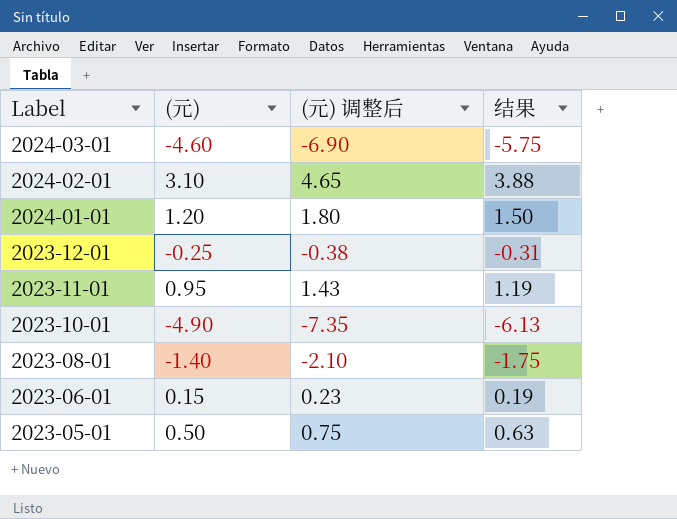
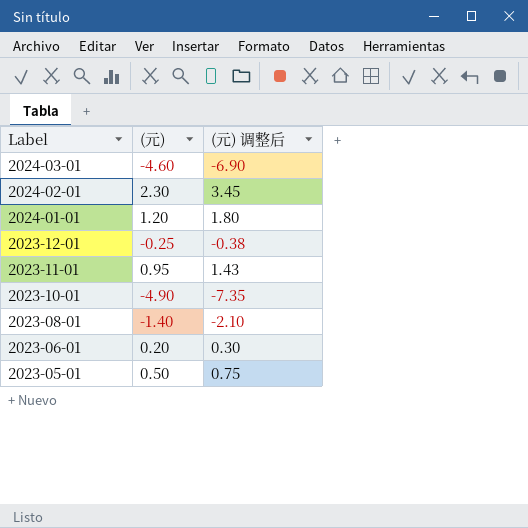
column 结果 | formula: [(元)] * 1.25 -> none
2024-02-01 | (元): 3.10 -> 2.30
2024-02-01 | (元) 调整后: 4.65 -> 3.45
2023-06-01 | (元): 0.15 -> 0.20
2023-06-01 | (元) 调整后: 0.23 -> 0.30

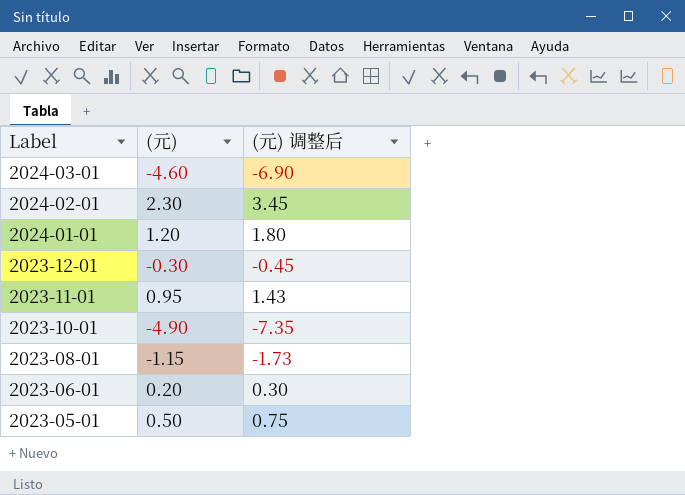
2023-12-01 | (元): -0.25 -> -0.30
2023-12-01 | (元) 调整后: -0.38 -> -0.45
2023-08-01 | (元): -1.40 -> -1.15
2023-08-01 | (元) 调整后: -2.10 -> -1.73

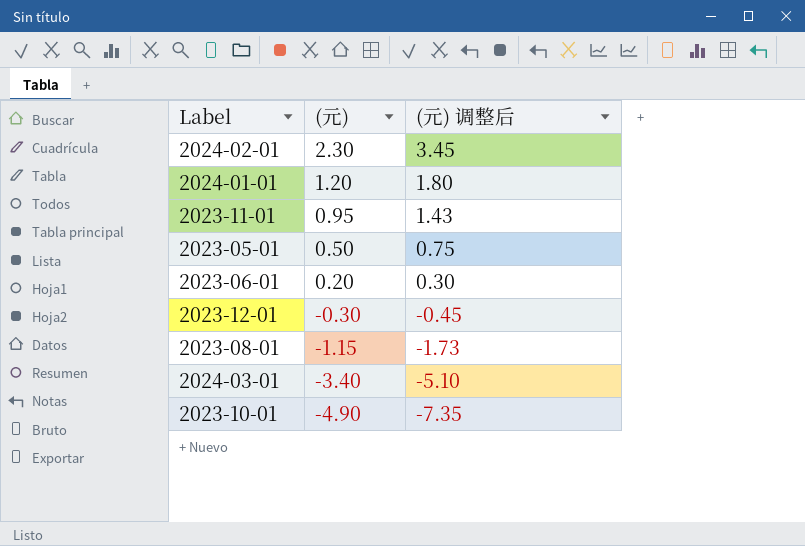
row order: Label descending -> (元) descending
2024-03-01 | (元): -4.60 -> -3.40
2024-03-01 | (元) 调整后: -6.90 -> -5.10

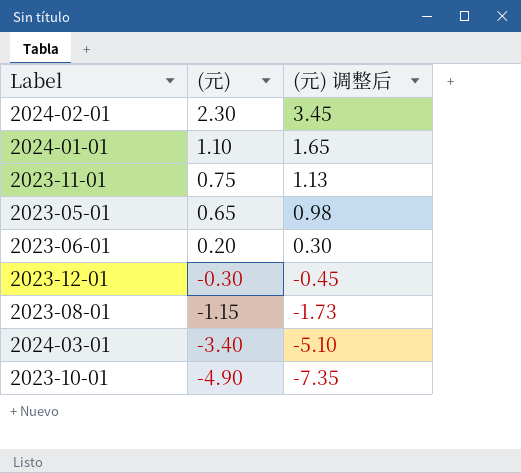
2024-01-01 | (元): 1.20 -> 1.10
2024-01-01 | (元) 调整后: 1.80 -> 1.65
2023-11-01 | (元): 0.95 -> 0.75
2023-11-01 | (元) 调整后: 1.43 -> 1.13
2023-05-01 | (元): 0.50 -> 0.65
2023-05-01 | (元) 调整后: 0.75 -> 0.98

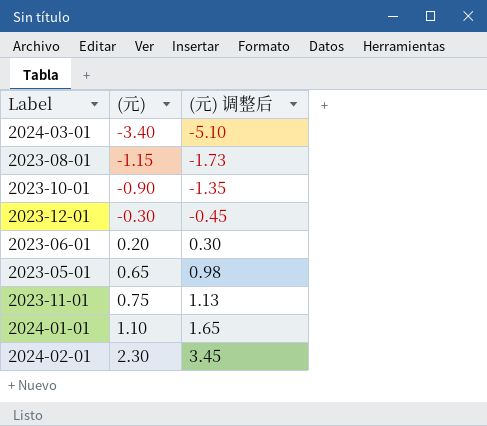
row order: (元) descending -> (元) ascending
2023-10-01 | (元): -4.90 -> -0.90
2023-10-01 | (元) 调整后: -7.35 -> -1.35

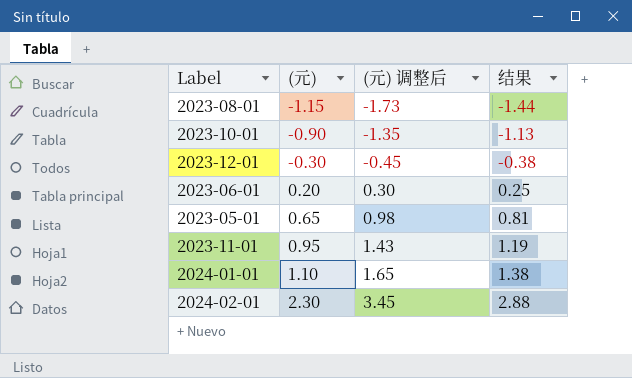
column 结果 | formula: none -> [(元)] * 1.25
row 2024-03-01: -3.40 | -5.10 -> none
2023-11-01 | (元): 0.75 -> 0.95
2023-11-01 | (元) 调整后: 1.13 -> 1.43

